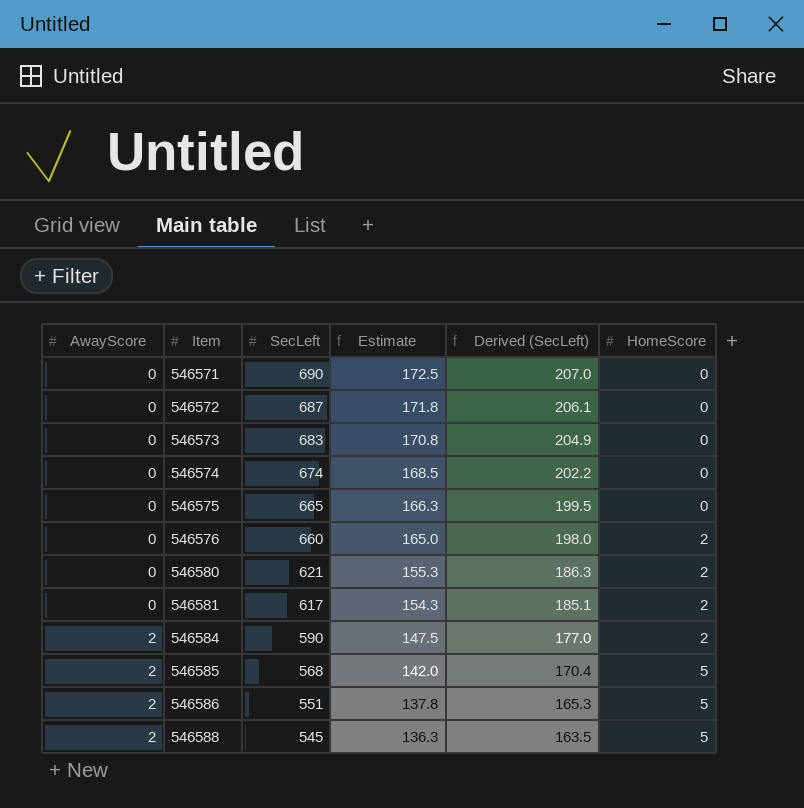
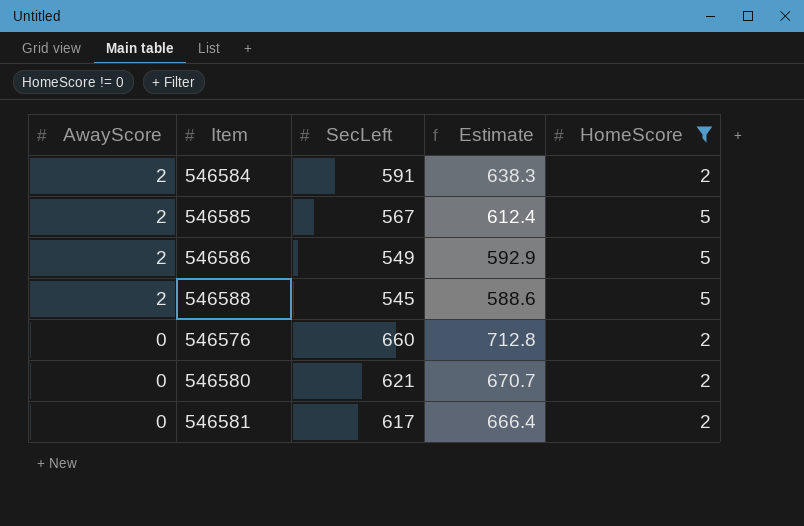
filter: none -> HomeScore != 0
row order: AwayScore ascending -> AwayScore descending
column Derived (SecLeft) | formula: [SecLeft] * 0.3 -> none
column Estimate | formula: [SecLeft] * 0.25 -> [SecLeft] * 1.08
546584 | SecLeft: 590 -> 591
546585 | SecLeft: 568 -> 567
546586 | SecLeft: 551 -> 549

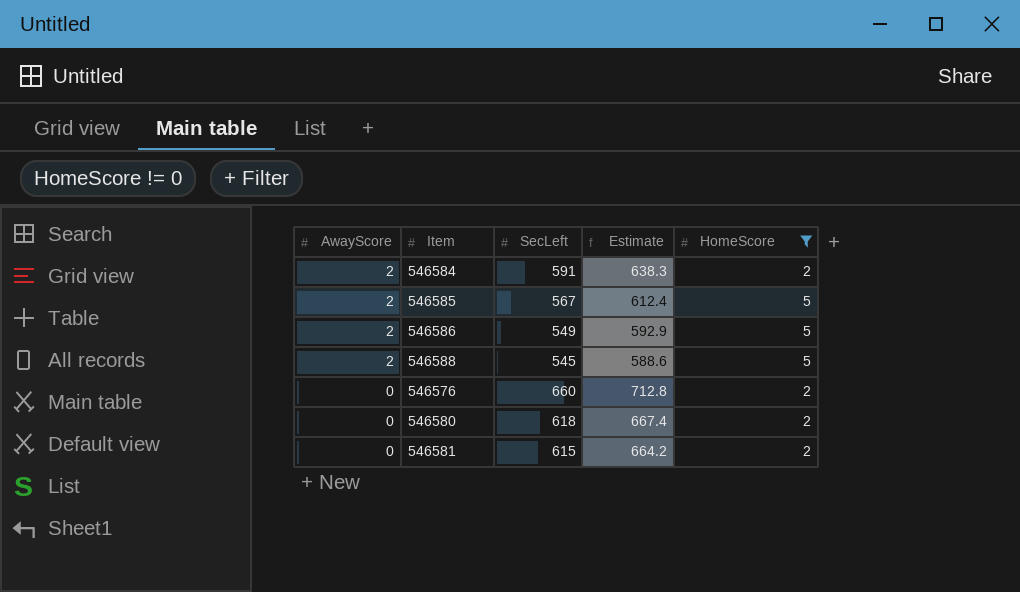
546580 | SecLeft: 621 -> 618
546580 | Estimate: 670.7 -> 667.4
546581 | SecLeft: 617 -> 615
546581 | Estimate: 666.4 -> 664.2

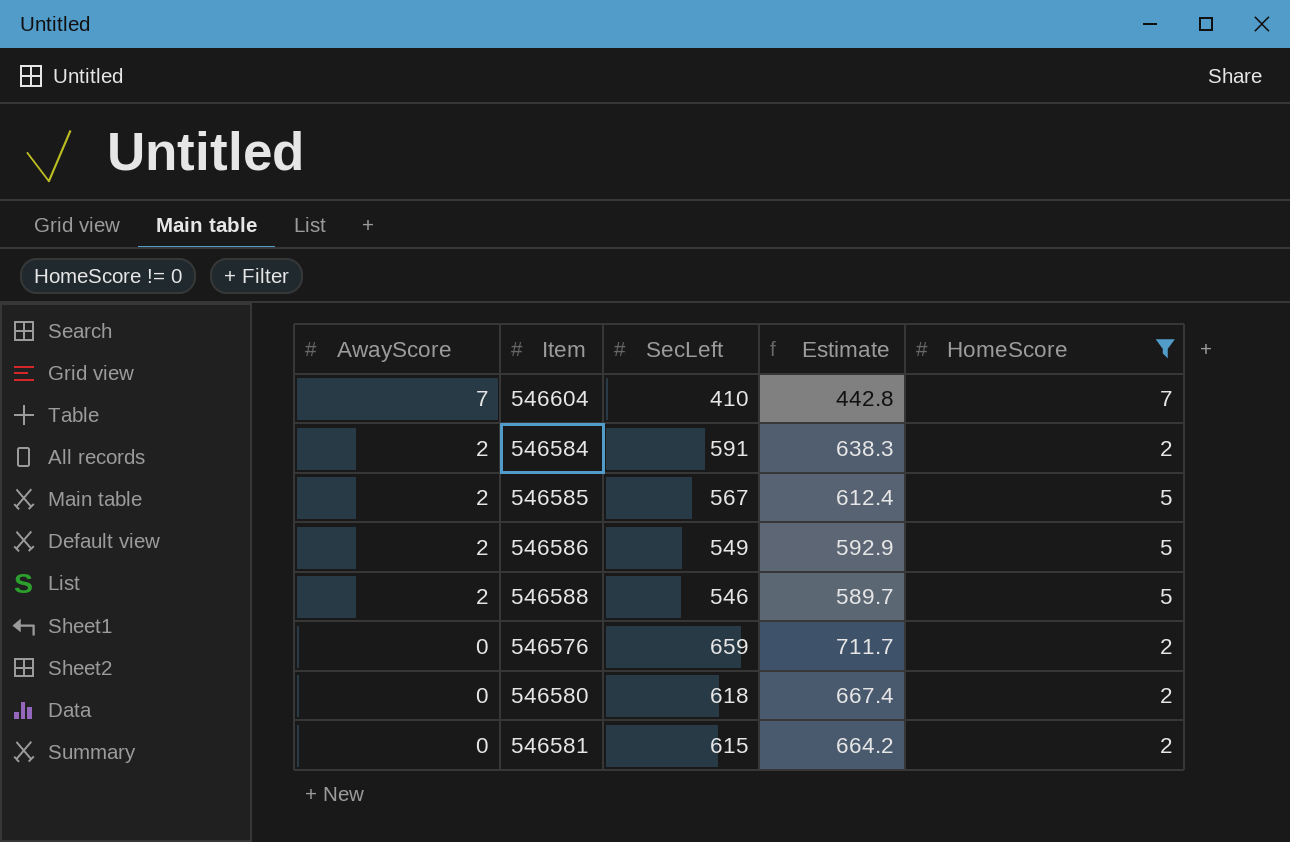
row 546604: none -> 7 | 410 | 442.8 | 7
546588 | SecLeft: 545 -> 546
546588 | Estimate: 588.6 -> 589.7
546576 | SecLeft: 660 -> 659
546576 | Estimate: 712.8 -> 711.7

